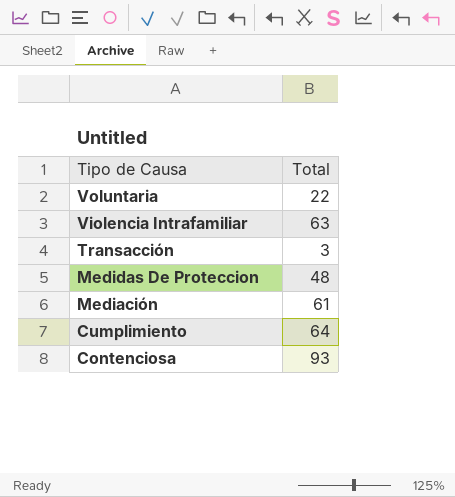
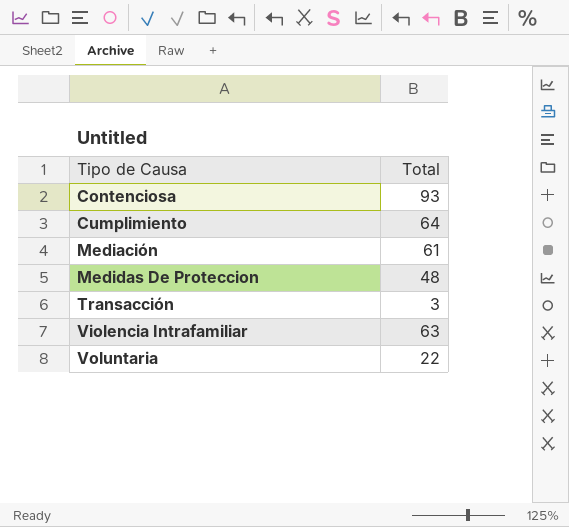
row order: Tipo de Causa descending -> Tipo de Causa ascending

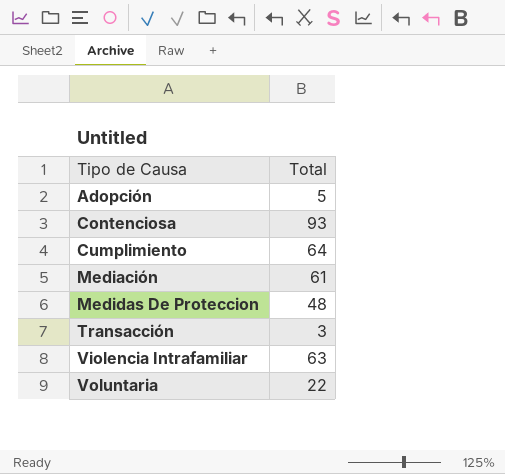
row Adopción: none -> 5

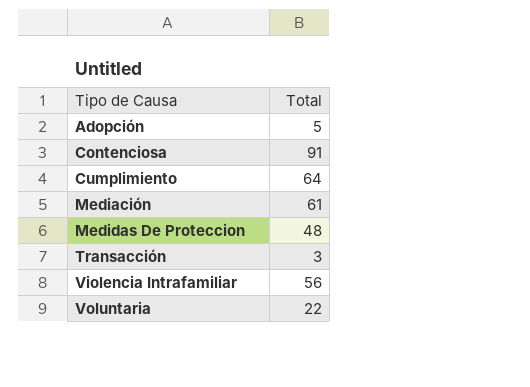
Contenciosa | Total: 93 -> 91
Violencia Intrafamiliar | Total: 63 -> 56

